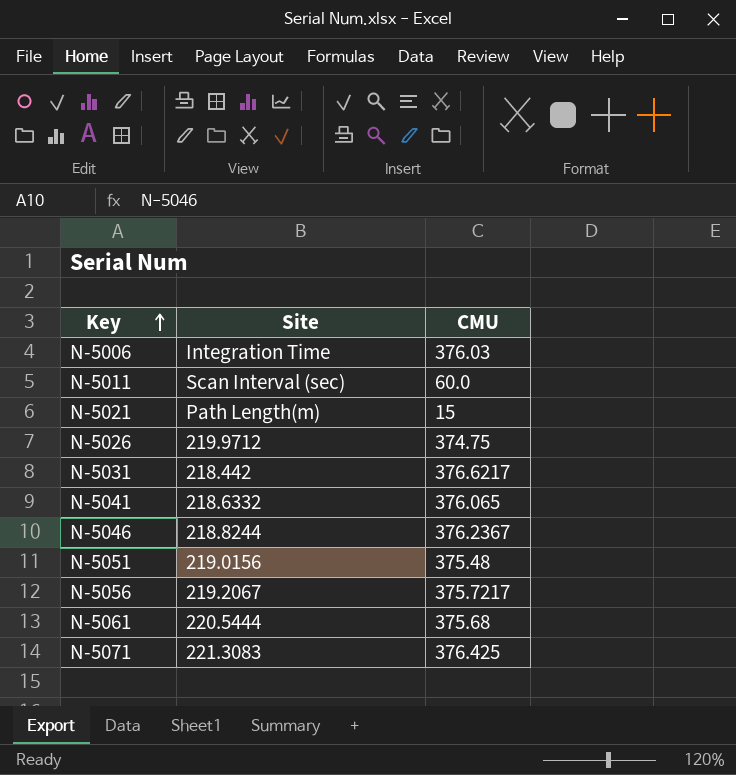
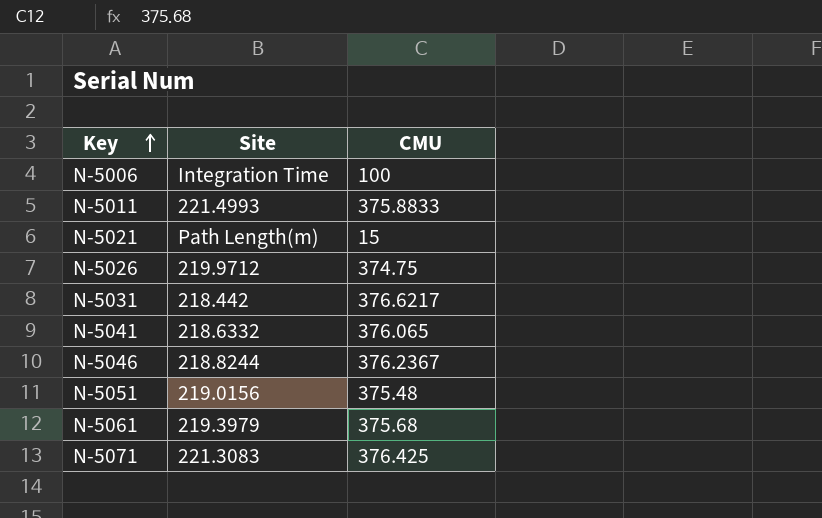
row N-5056: 219.2067 | 375.7217 -> none
N-5006 | CMU: 376.03 -> 100
N-5011 | Site: Scan Interval (sec) -> 221.4993
N-5011 | CMU: 60.0 -> 375.8833
N-5061 | Site: 220.5444 -> 219.3979

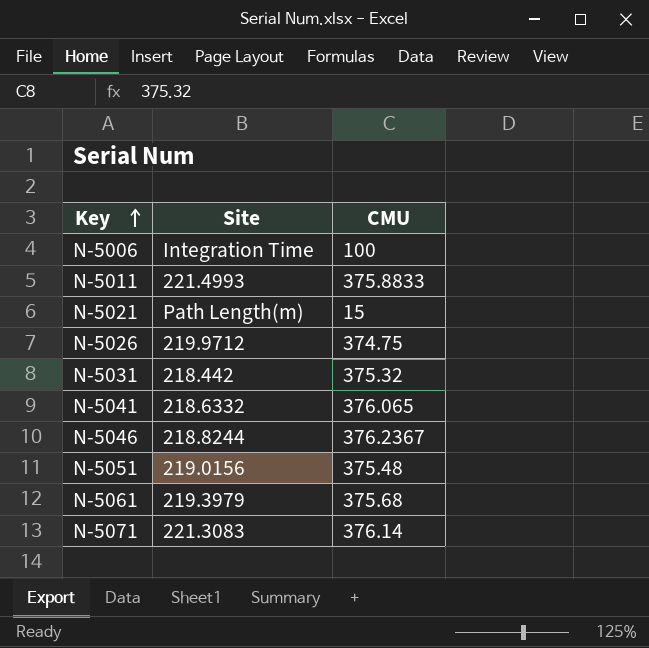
N-5031 | CMU: 376.6217 -> 375.32
N-5071 | CMU: 376.425 -> 376.14

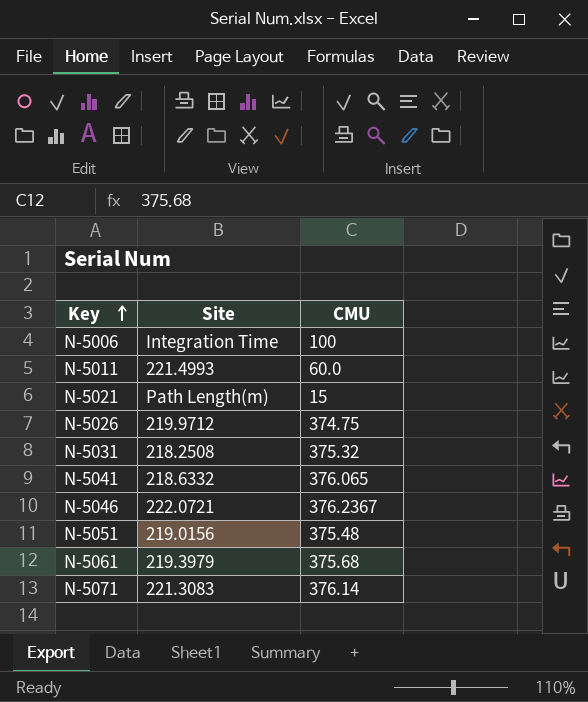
N-5011 | CMU: 375.8833 -> 60.0
N-5031 | Site: 218.442 -> 218.2508
N-5046 | Site: 218.8244 -> 222.0721

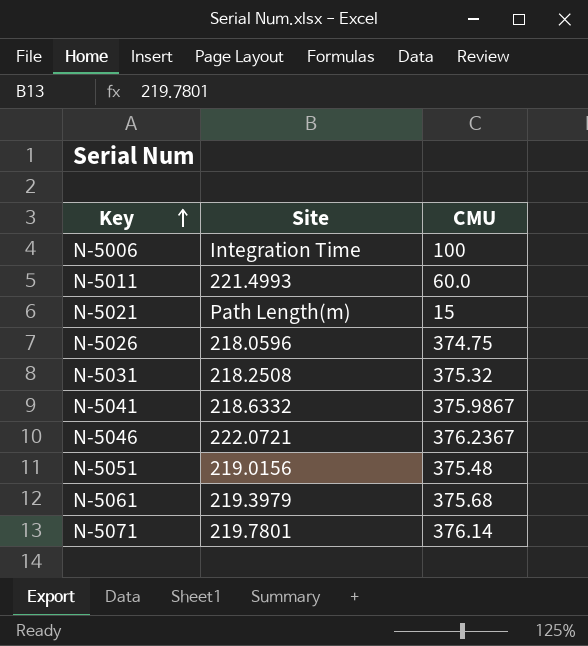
N-5026 | Site: 219.9712 -> 218.0596
N-5041 | CMU: 376.065 -> 375.9867
N-5071 | Site: 221.3083 -> 219.7801

